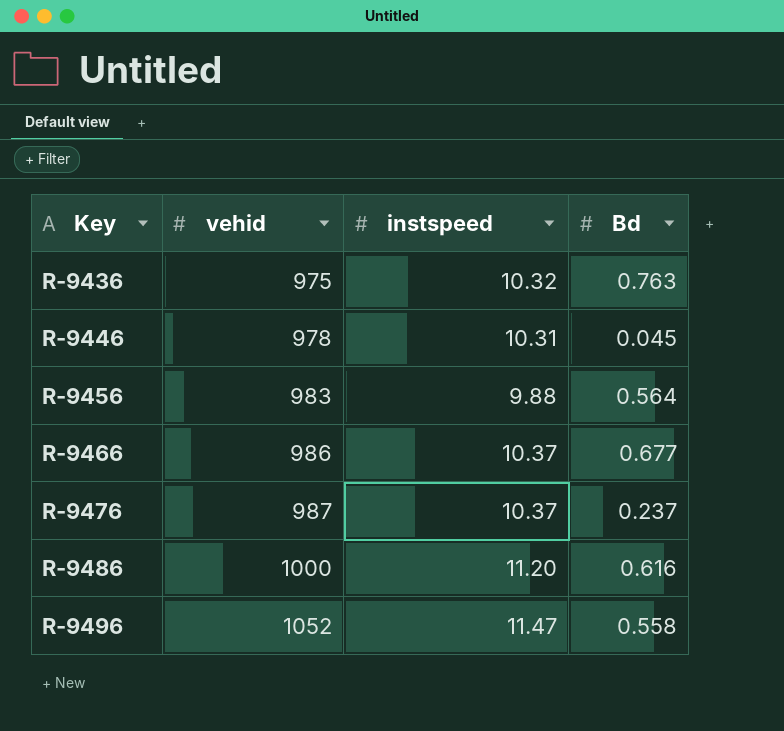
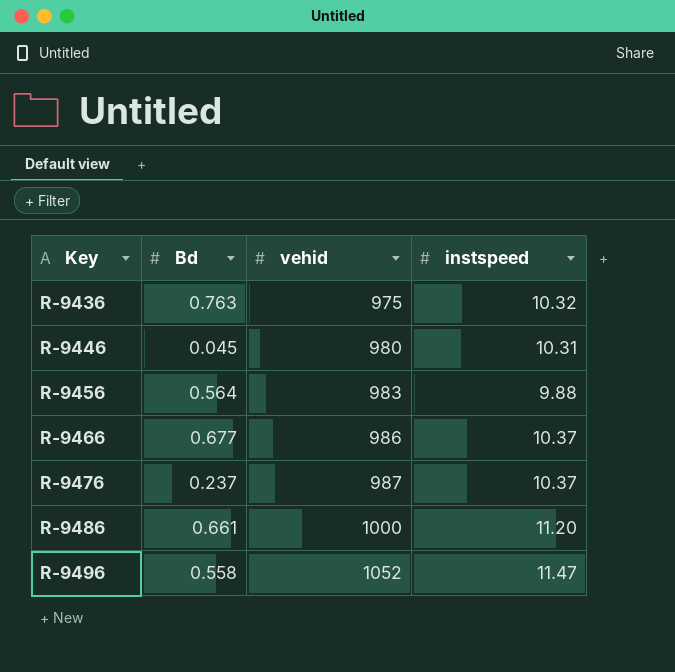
column Bd | position: 4 -> 2
R-9446 | vehid: 978 -> 980
R-9486 | Bd: 0.616 -> 0.661

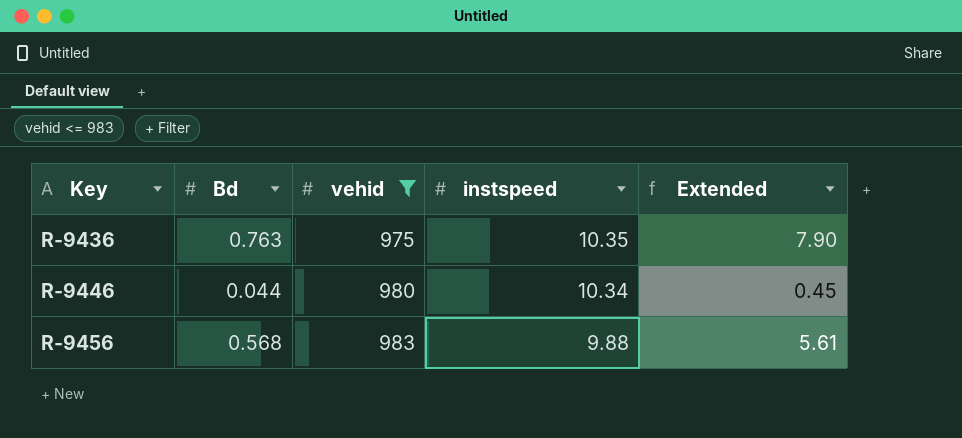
filter: none -> vehid <= 983
column Extended | formula: none -> [Bd] * [instspeed]
R-9436 | instspeed: 10.32 -> 10.35
R-9446 | Bd: 0.045 -> 0.044
R-9446 | instspeed: 10.31 -> 10.34
R-9456 | Bd: 0.564 -> 0.568

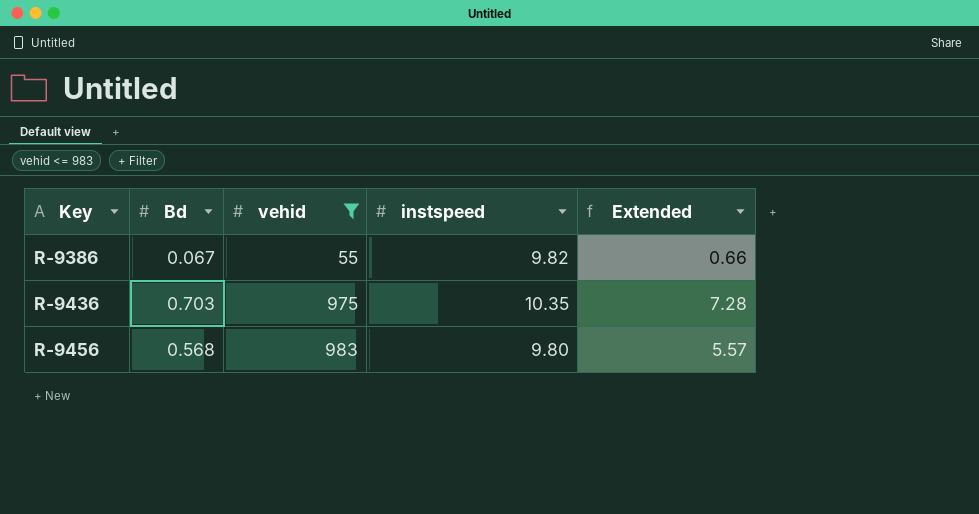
row R-9446: 0.044 | 980 | 10.34 | 0.45 -> none
row R-9386: none -> 0.067 | 55 | 9.82 | 0.66
R-9436 | Bd: 0.763 -> 0.703
R-9436 | Extended: 7.90 -> 7.28
R-9456 | instspeed: 9.88 -> 9.80
R-9456 | Extended: 5.61 -> 5.57

